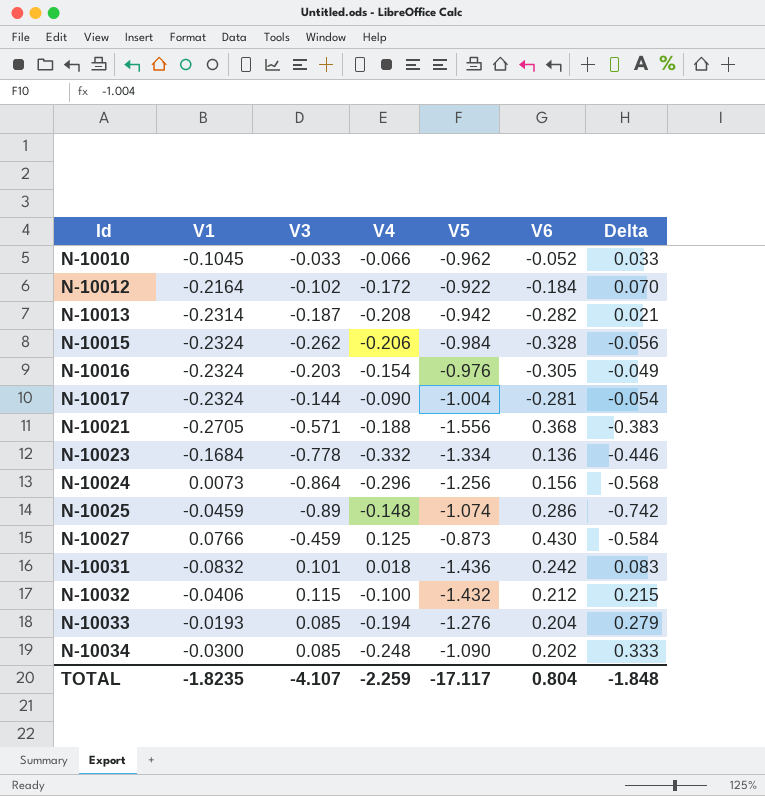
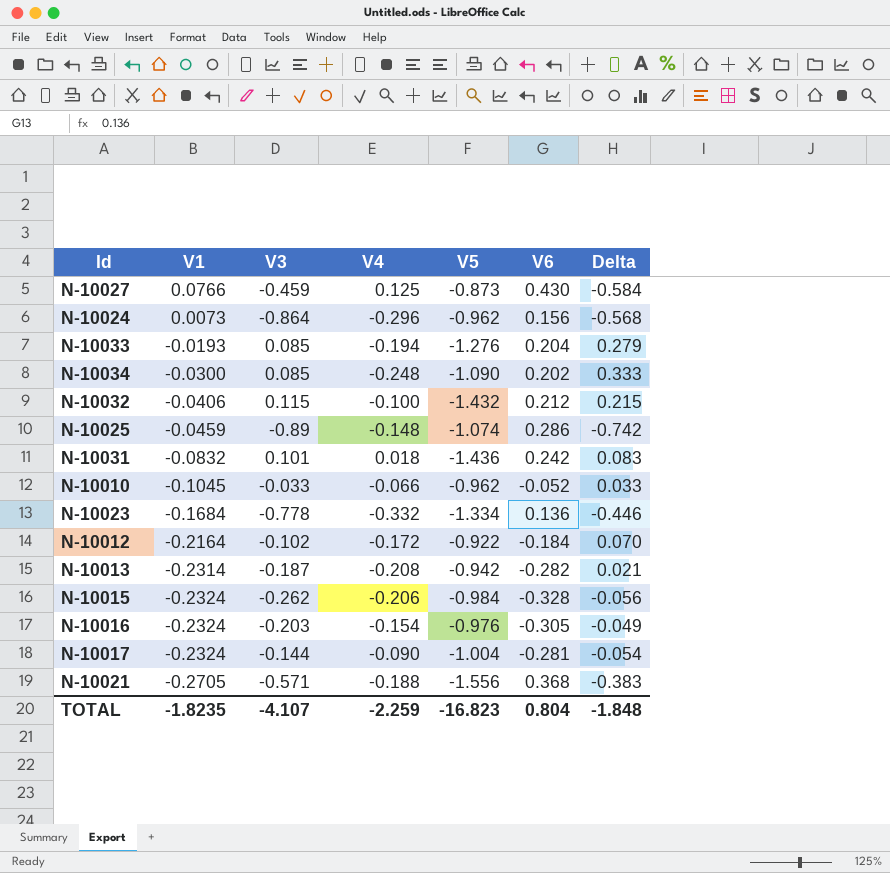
row order: Id ascending -> V1 descending
N-10024 | V5: -1.256 -> -0.962
TOTAL | V5: -17.117 -> -16.823

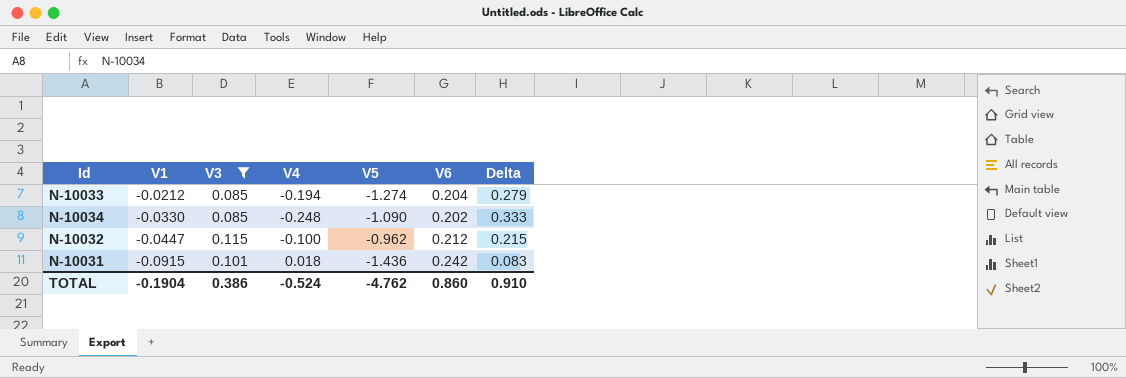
filter: none -> V3 >= 0.085
N-10033 | V1: -0.0193 -> -0.0212
N-10033 | V5: -1.276 -> -1.274
N-10034 | V1: -0.0300 -> -0.0330
N-10032 | V1: -0.0406 -> -0.0447
N-10032 | V5: -1.432 -> -0.962
N-10031 | V1: -0.0832 -> -0.0915
TOTAL | V1: -1.8235 -> -0.1904
TOTAL | V3: -4.107 -> 0.386
TOTAL | V4: -2.259 -> -0.524
TOTAL | V5: -16.823 -> -4.762
TOTAL | V6: 0.804 -> 0.860
TOTAL | Delta: -1.848 -> 0.910

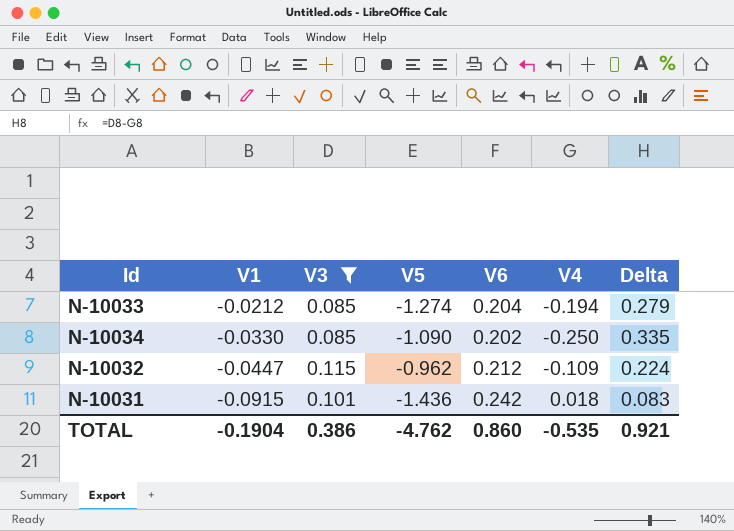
column V4 | position: 4 -> 6
N-10034 | V4: -0.248 -> -0.250
N-10034 | Delta: 0.333 -> 0.335
N-10032 | V4: -0.100 -> -0.109
N-10032 | Delta: 0.215 -> 0.224
TOTAL | V4: -0.524 -> -0.535
TOTAL | Delta: 0.910 -> 0.921

